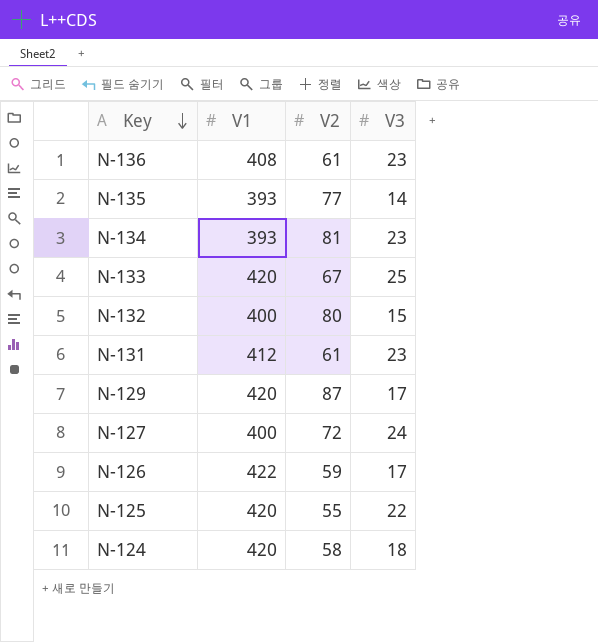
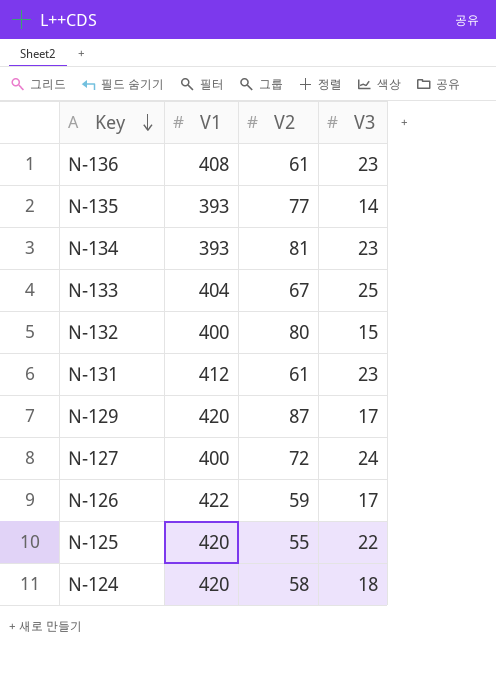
N-133 | V1: 420 -> 404

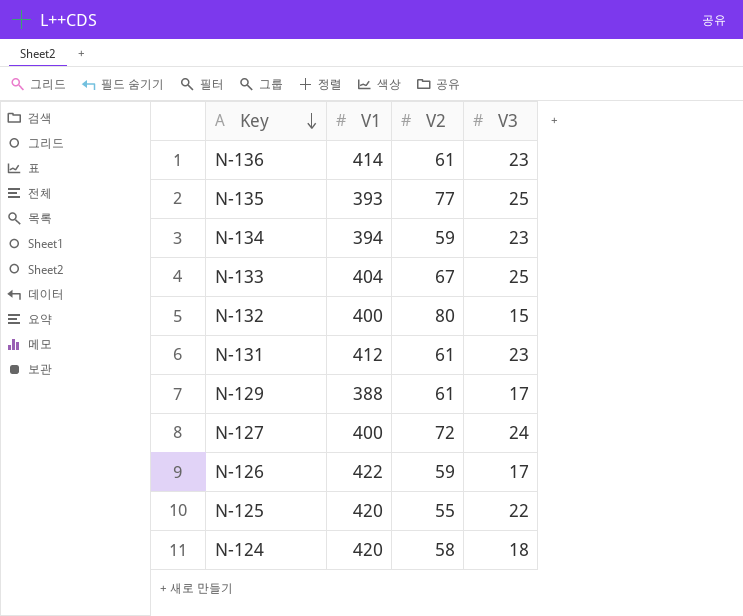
N-136 | V1: 408 -> 414
N-135 | V3: 14 -> 25
N-134 | V1: 393 -> 394
N-134 | V2: 81 -> 59
N-129 | V1: 420 -> 388
N-129 | V2: 87 -> 61

